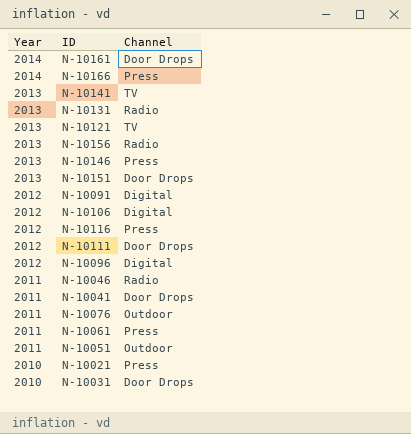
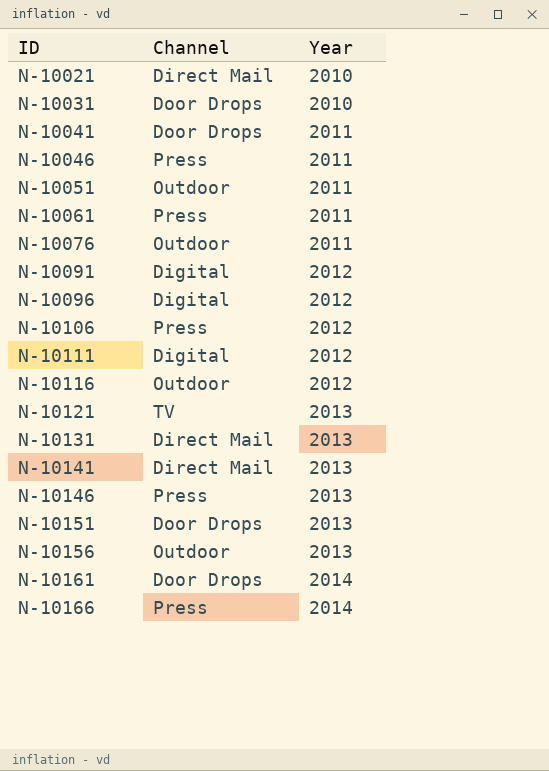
row order: Year descending -> ID ascending
column Year | position: 1 -> 3
N-10021 | Channel: Press -> Direct Mail
N-10046 | Channel: Radio -> Press
N-10106 | Channel: Digital -> Press
N-10111 | Channel: Door Drops -> Digital
N-10116 | Channel: Press -> Outdoor
N-10131 | Channel: Radio -> Direct Mail
N-10141 | Channel: TV -> Direct Mail
N-10156 | Channel: Radio -> Outdoor

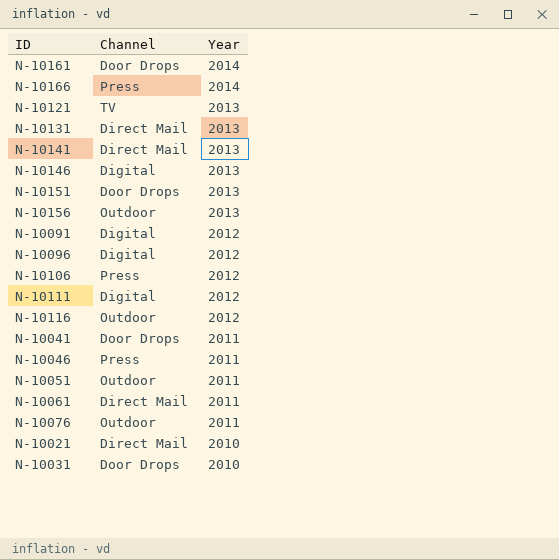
row order: ID ascending -> Year descending
N-10146 | Channel: Press -> Digital
N-10061 | Channel: Press -> Direct Mail

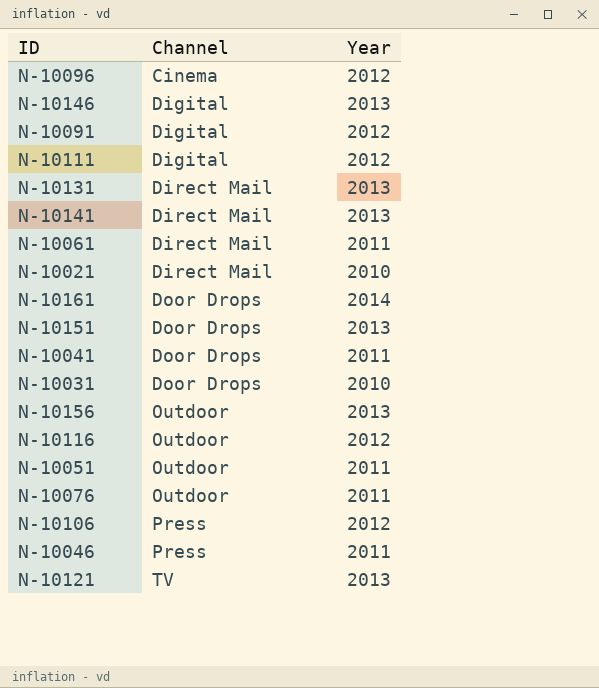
row order: Year descending -> Channel ascending
row N-10166: Press | 2014 -> none
N-10096 | Channel: Digital -> Cinema

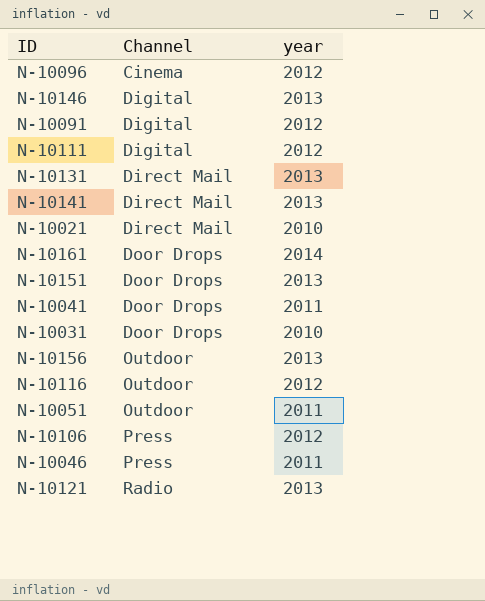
column name: Year -> year
row N-10061: Direct Mail | 2011 -> none
row N-10076: Outdoor | 2011 -> none
N-10121 | Channel: TV -> Radio

